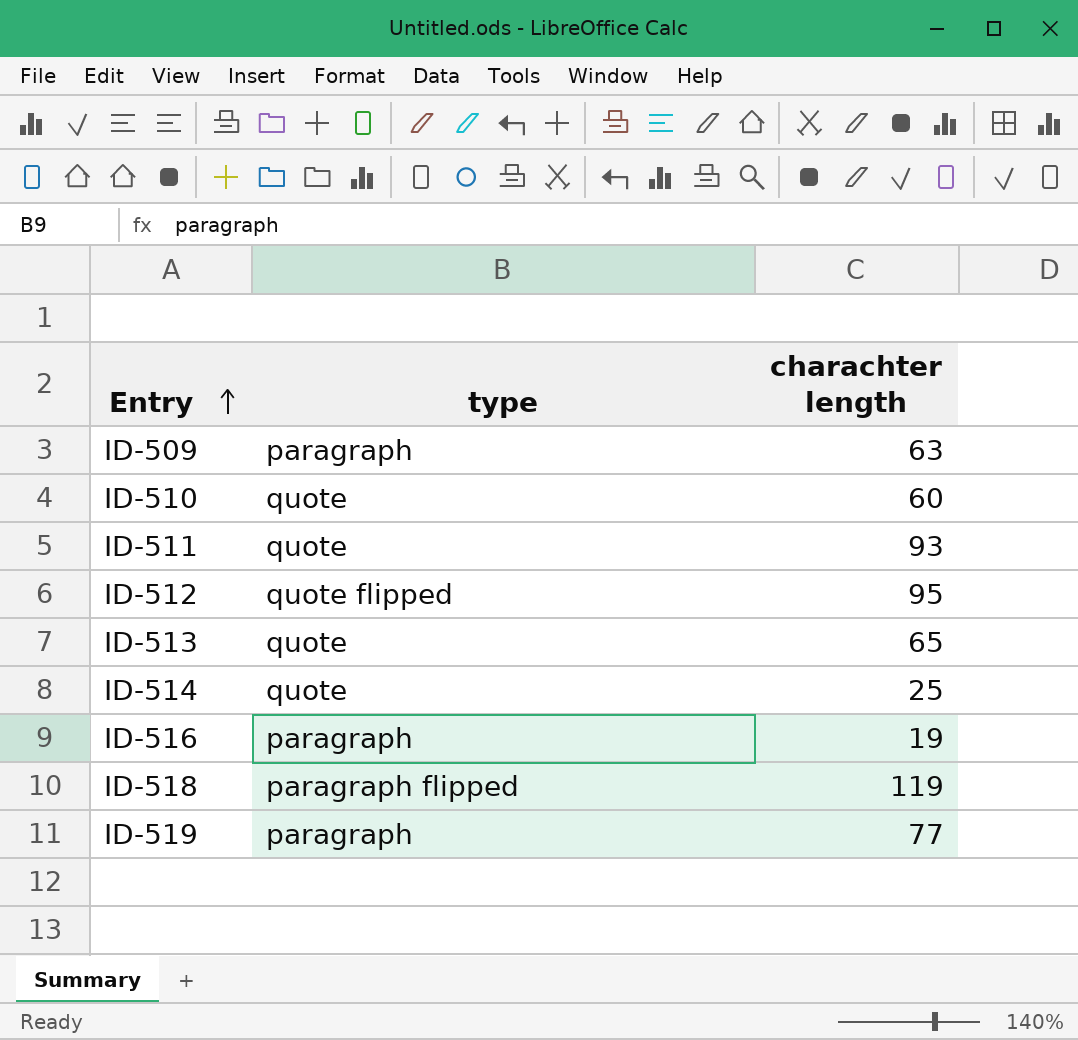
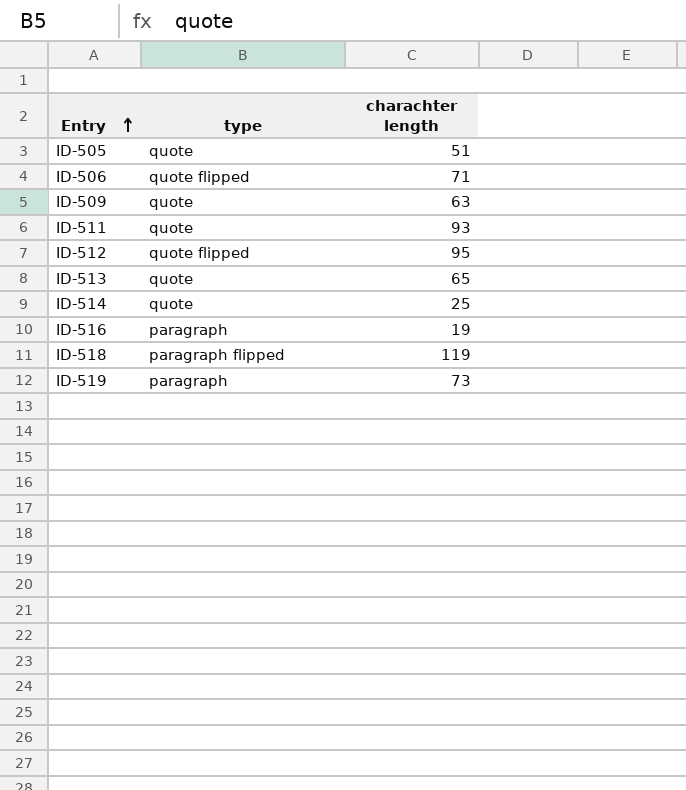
row ID-510: quote | 60 -> none
row ID-505: none -> quote | 51
row ID-506: none -> quote flipped | 71
ID-509 | type: paragraph -> quote
ID-519 | charachter length: 77 -> 73

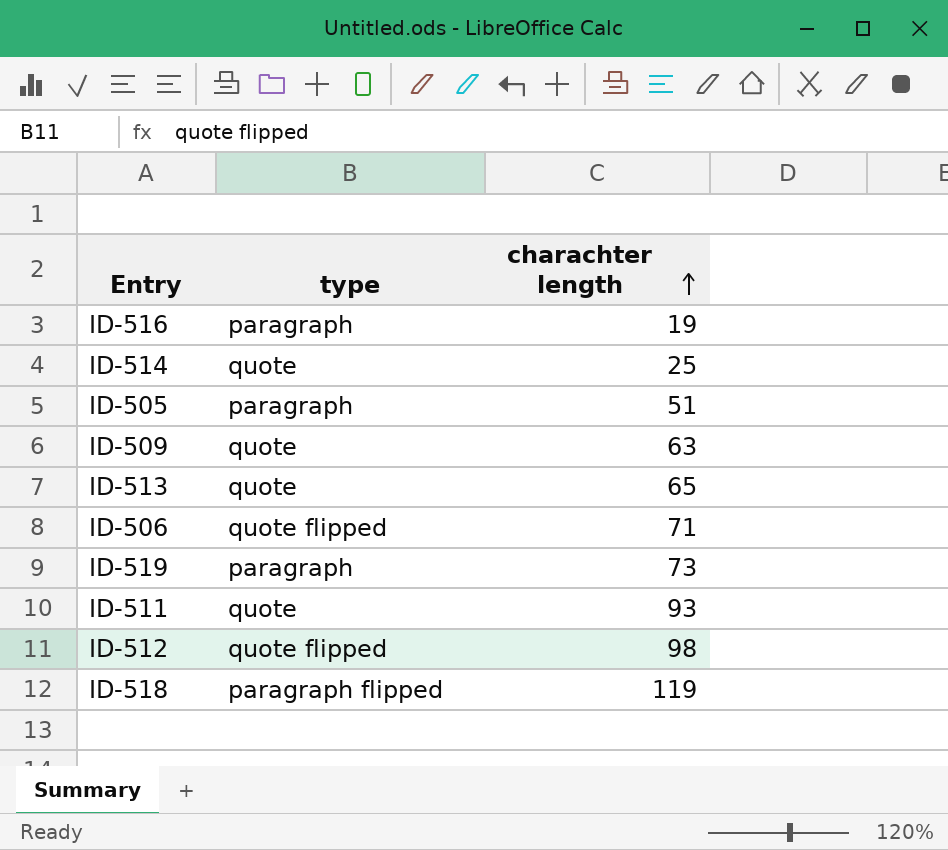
row order: Entry ascending -> charachter length ascending
ID-505 | type: quote -> paragraph
ID-512 | charachter length: 95 -> 98

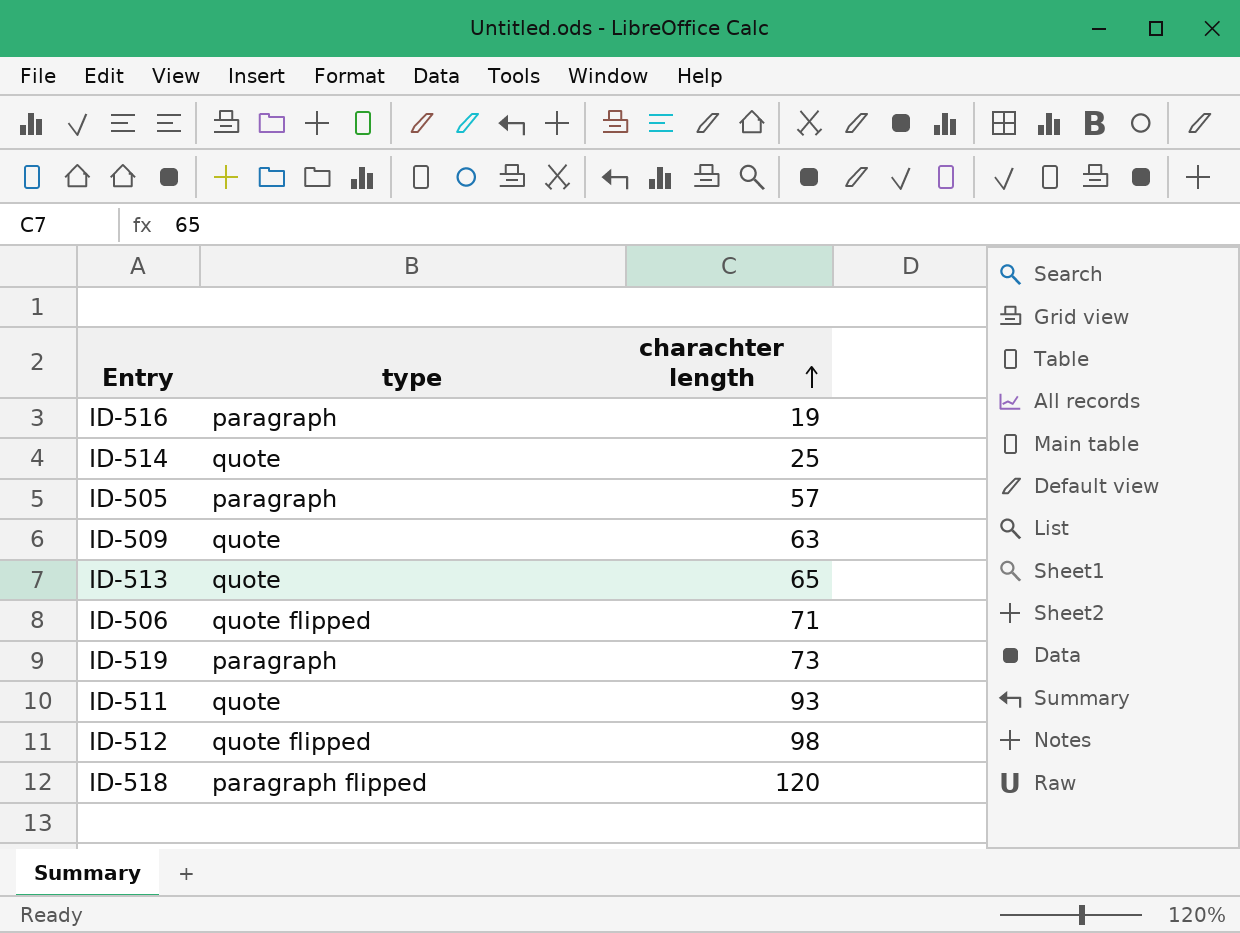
ID-505 | charachter length: 51 -> 57
ID-518 | charachter length: 119 -> 120

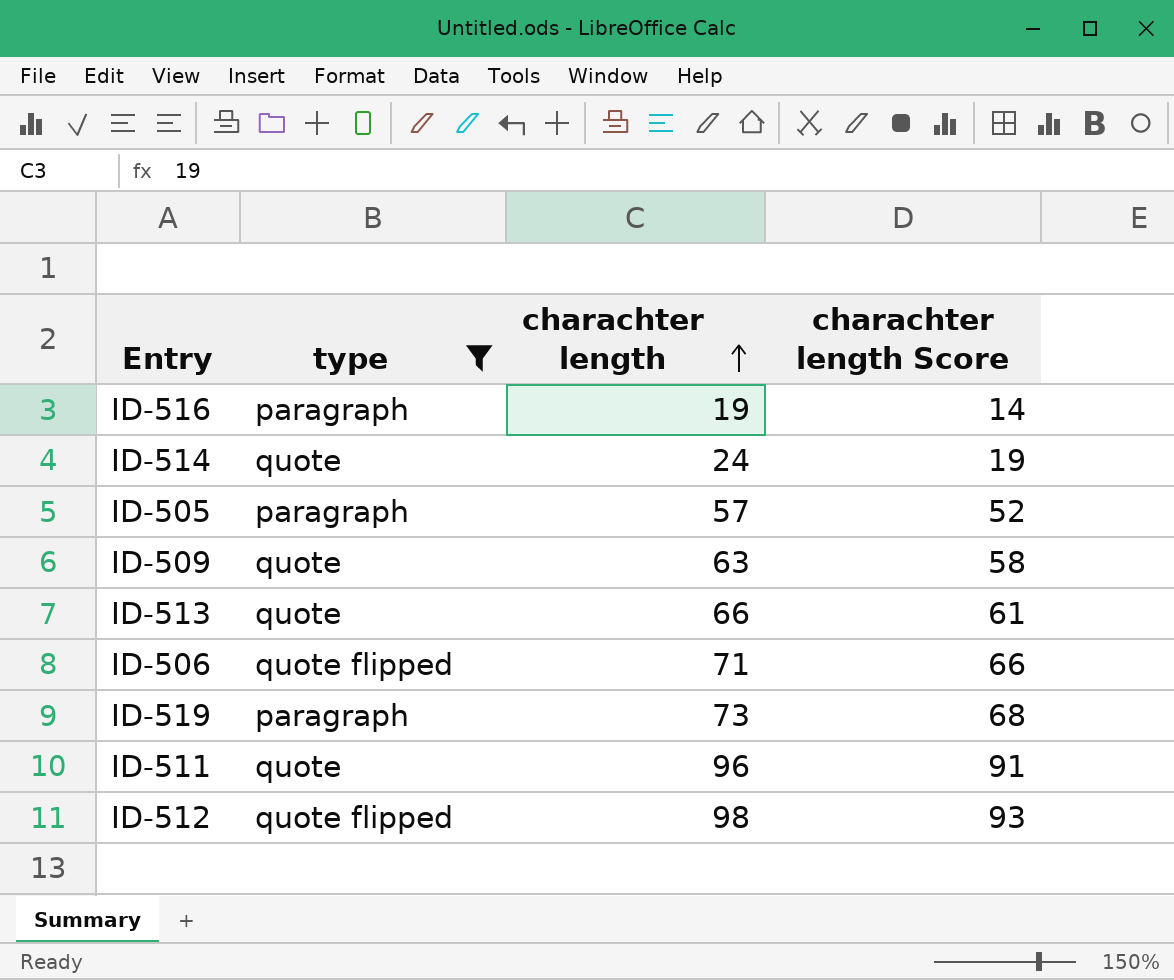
filter: none -> type != paragraph flipped
column charachter length Score | formula: none -> [charachter length] - 5
ID-514 | charachter length: 25 -> 24
ID-513 | charachter length: 65 -> 66
ID-511 | charachter length: 93 -> 96

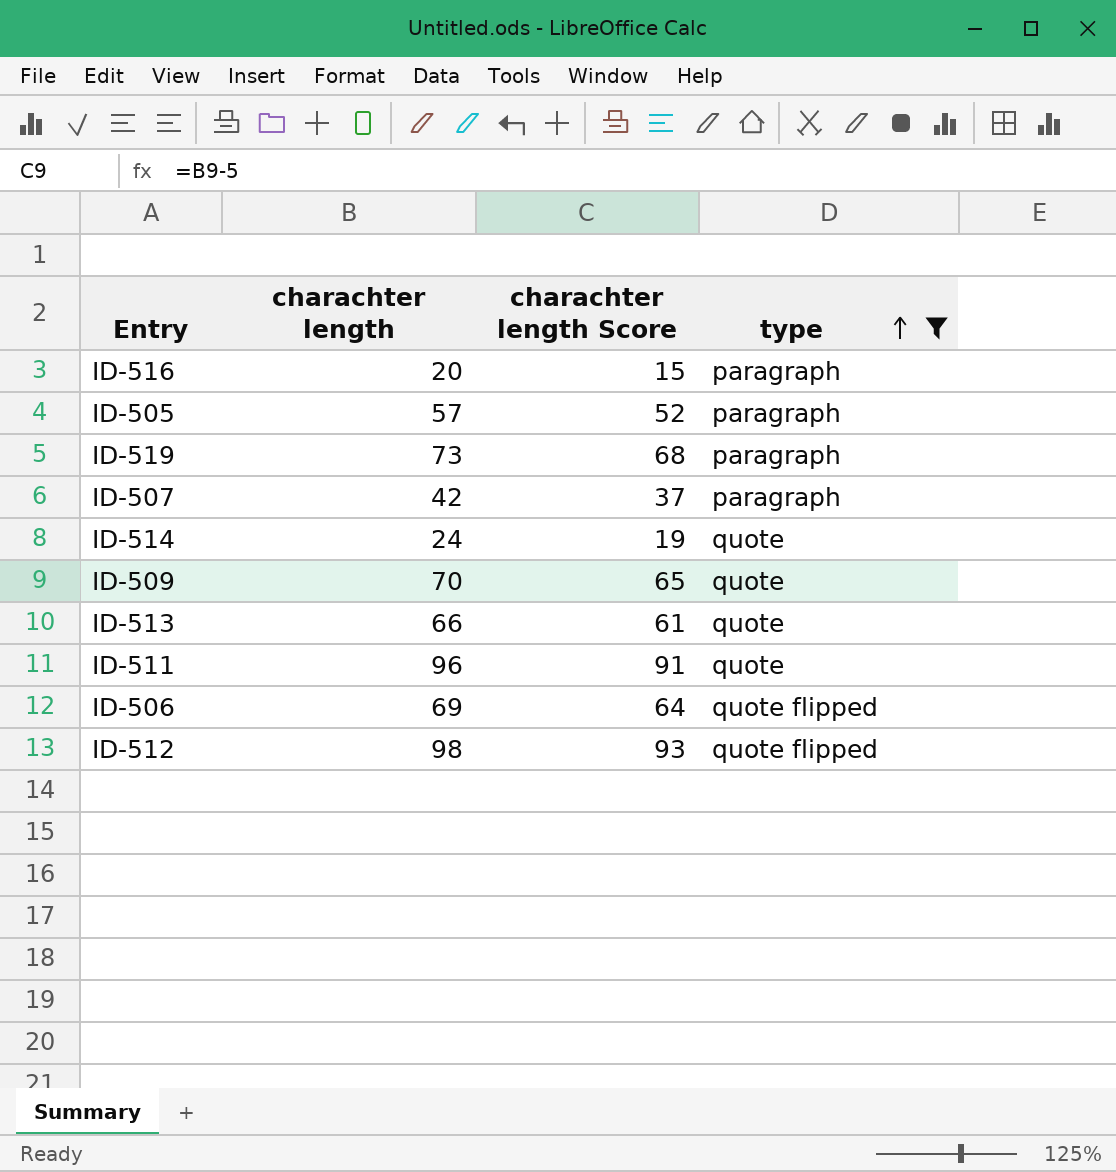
row order: charachter length ascending -> type ascending
column type | position: 2 -> 4
ID-516 | charachter length: 19 -> 20
ID-516 | charachter length Score: 14 -> 15
row ID-507: none -> 42 | 37 | paragraph
ID-509 | charachter length: 63 -> 70
ID-509 | charachter length Score: 58 -> 65
ID-506 | charachter length: 71 -> 69
ID-506 | charachter length Score: 66 -> 64

